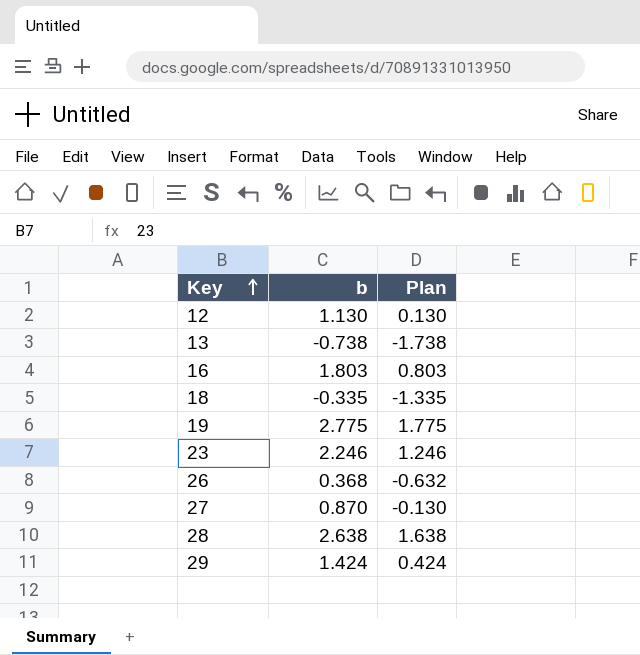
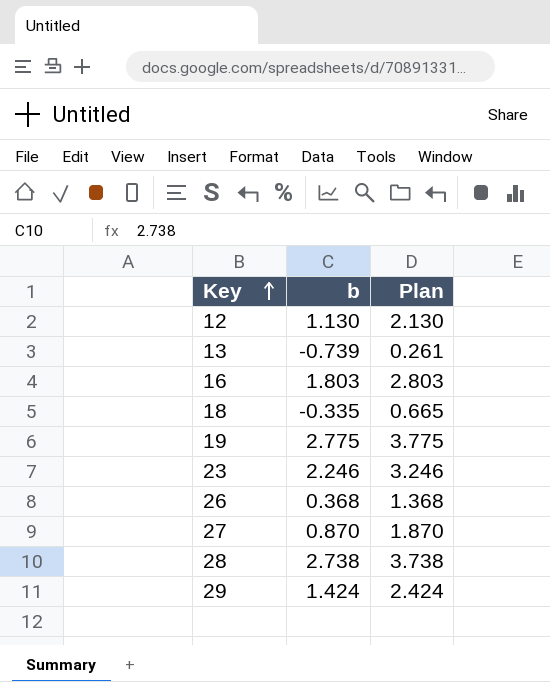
column Plan | formula: [b] - 1 -> [b] + 1
13 | b: -0.738 -> -0.739
28 | b: 2.638 -> 2.738

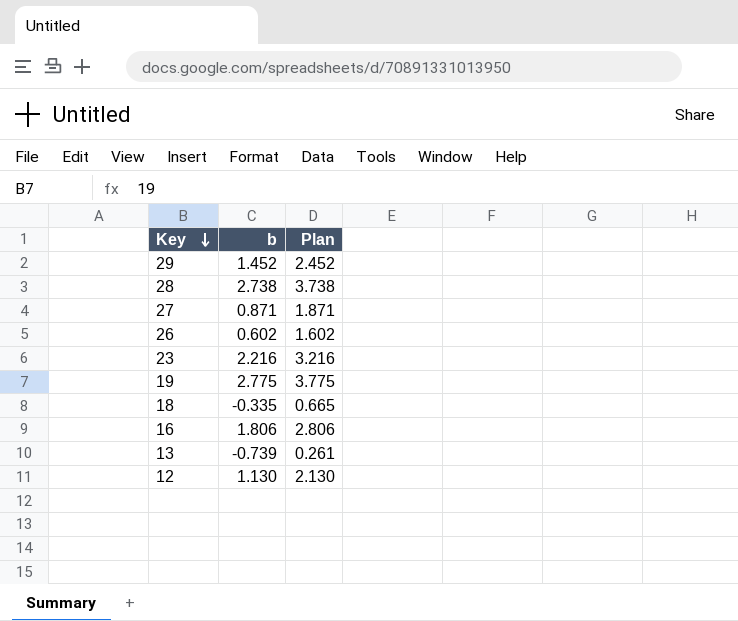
row order: Key ascending -> Key descending
29 | b: 1.424 -> 1.452
29 | Plan: 2.424 -> 2.452
27 | b: 0.870 -> 0.871
27 | Plan: 1.870 -> 1.871
26 | b: 0.368 -> 0.602
26 | Plan: 1.368 -> 1.602
23 | b: 2.246 -> 2.216
23 | Plan: 3.246 -> 3.216
16 | b: 1.803 -> 1.806
16 | Plan: 2.803 -> 2.806

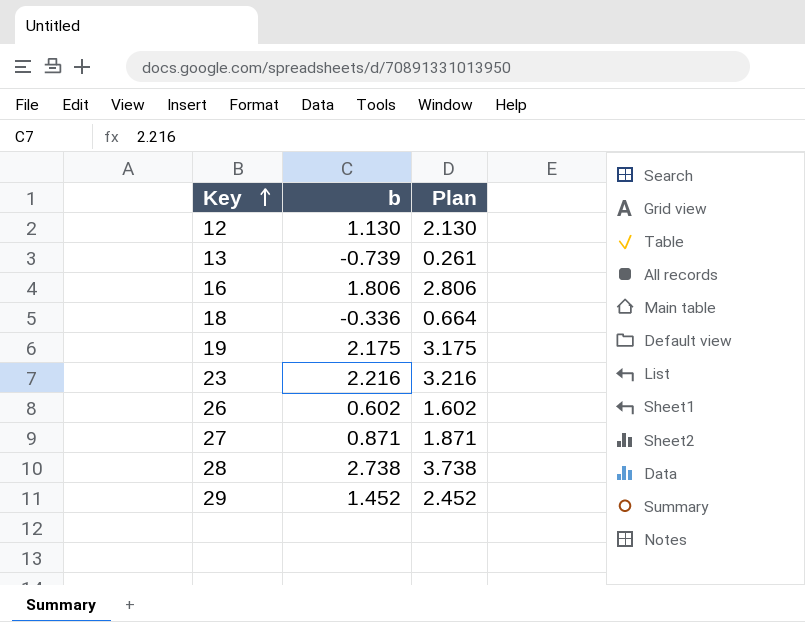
row order: Key descending -> Key ascending
18 | b: -0.335 -> -0.336
18 | Plan: 0.665 -> 0.664
19 | b: 2.775 -> 2.175
19 | Plan: 3.775 -> 3.175

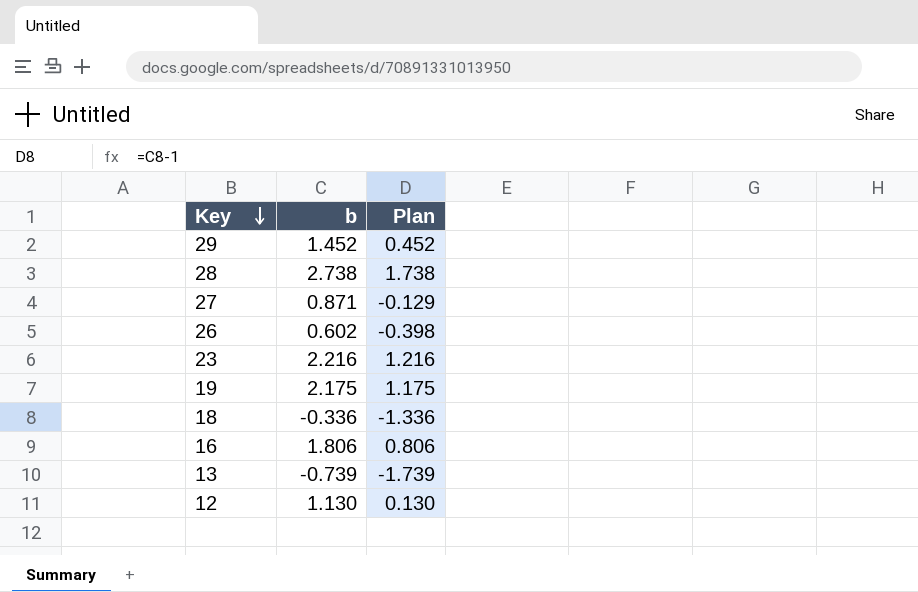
row order: Key ascending -> Key descending
column Plan | formula: [b] + 1 -> [b] - 1

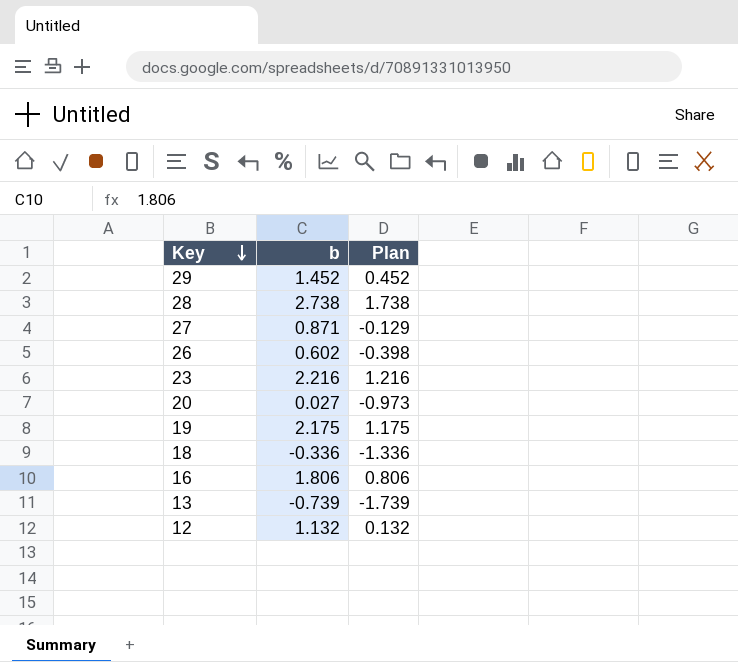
row 20: none -> 0.027 | -0.973
12 | b: 1.130 -> 1.132
12 | Plan: 0.130 -> 0.132

